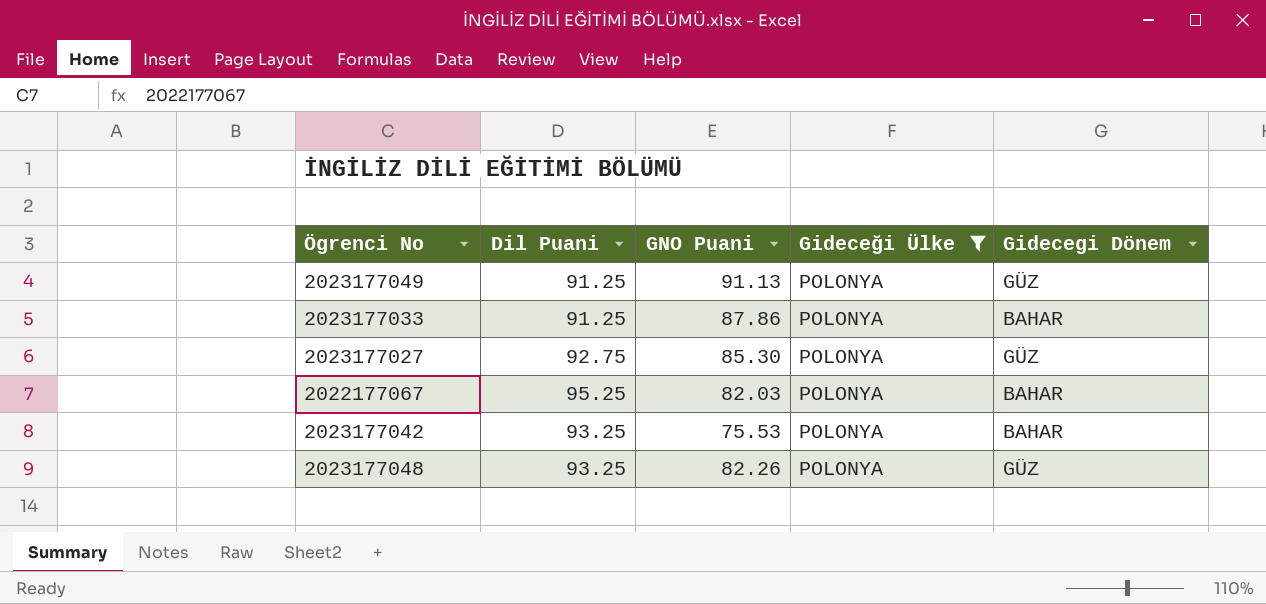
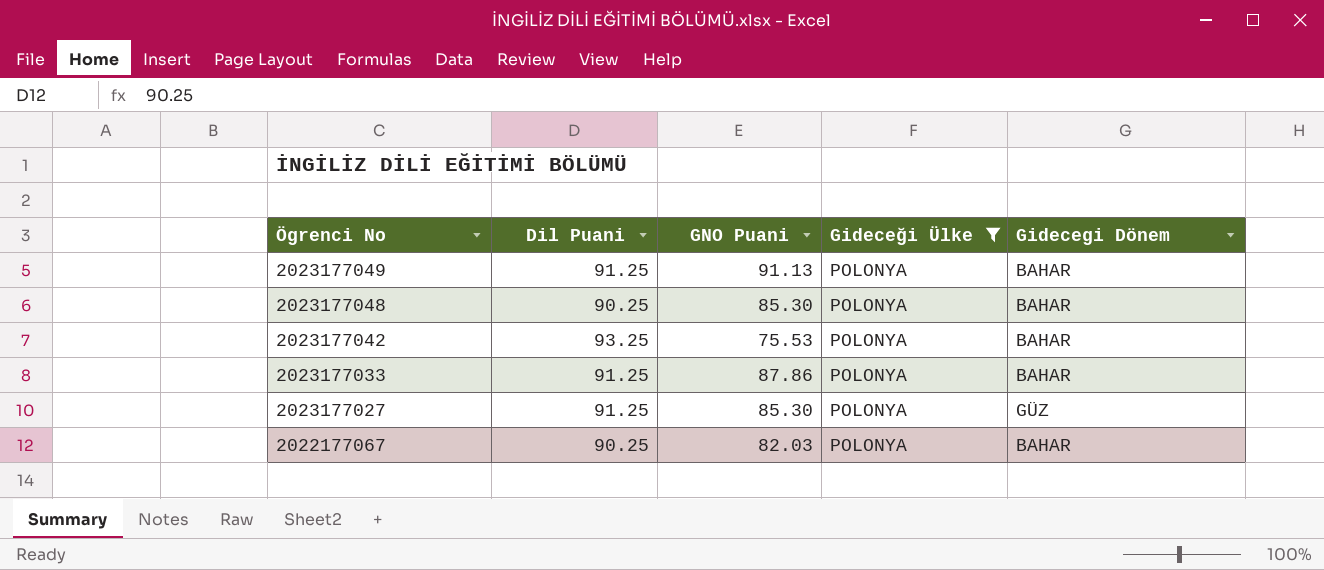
row order: none -> Ögrenci No descending
2023177049 | Gidecegi Dönem: GÜZ -> BAHAR
2023177048 | Dil Puani: 93.25 -> 90.25
2023177048 | GNO Puani: 82.26 -> 85.30
2023177048 | Gidecegi Dönem: GÜZ -> BAHAR
2023177027 | Dil Puani: 92.75 -> 91.25
2022177067 | Dil Puani: 95.25 -> 90.25

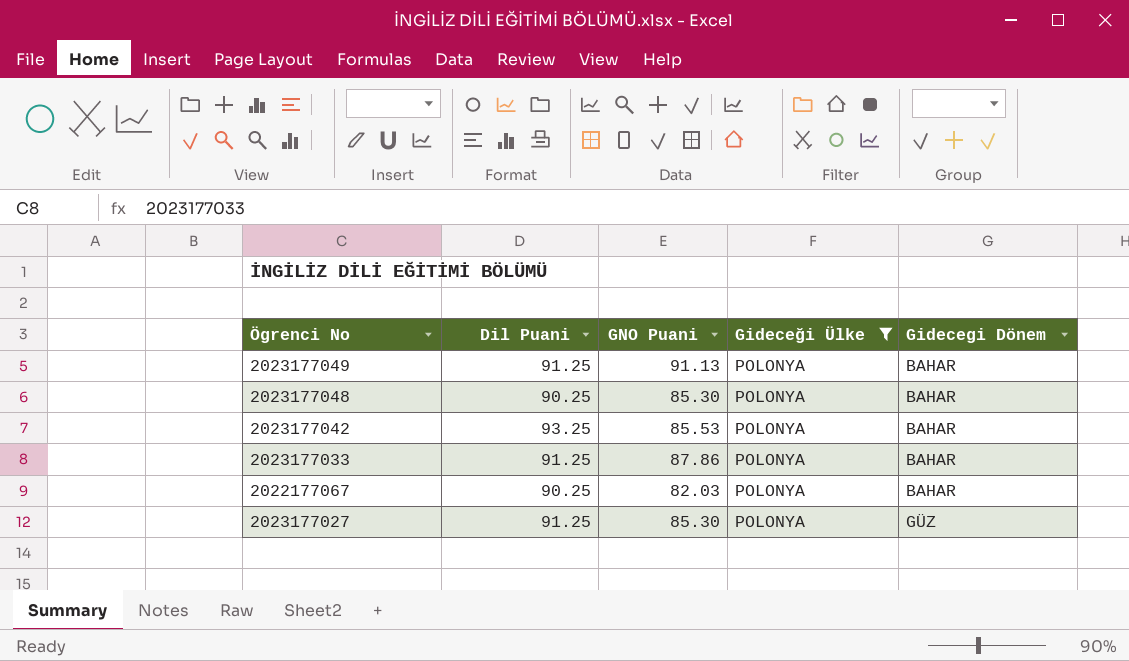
row order: Ögrenci No descending -> Gidecegi Dönem ascending
2023177042 | GNO Puani: 75.53 -> 85.53

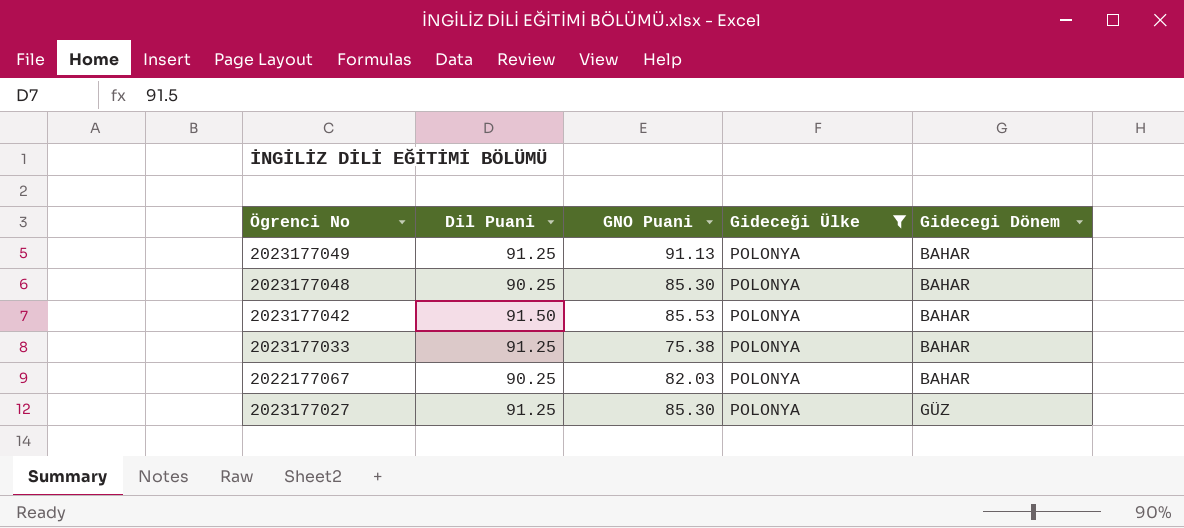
2023177042 | Dil Puani: 93.25 -> 91.50
2023177033 | GNO Puani: 87.86 -> 75.38

